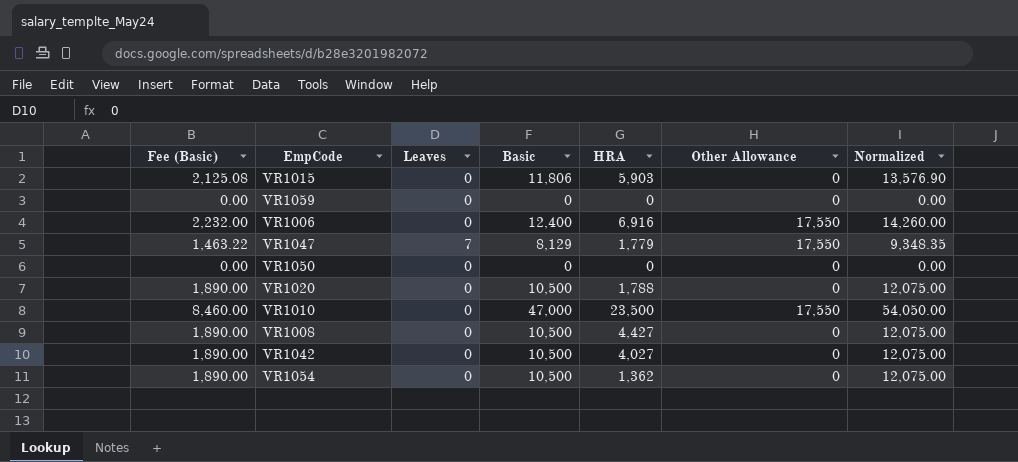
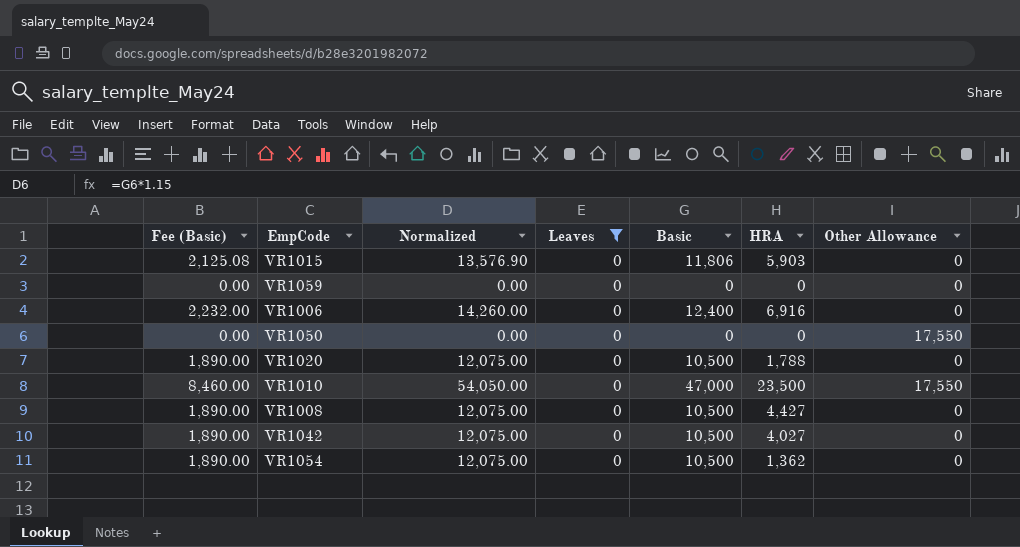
filter: none -> Leaves = 0
column Normalized | position: 7 -> 3
VR1006 | Other Allowance: 17,550 -> 0
VR1050 | Other Allowance: 0 -> 17,550

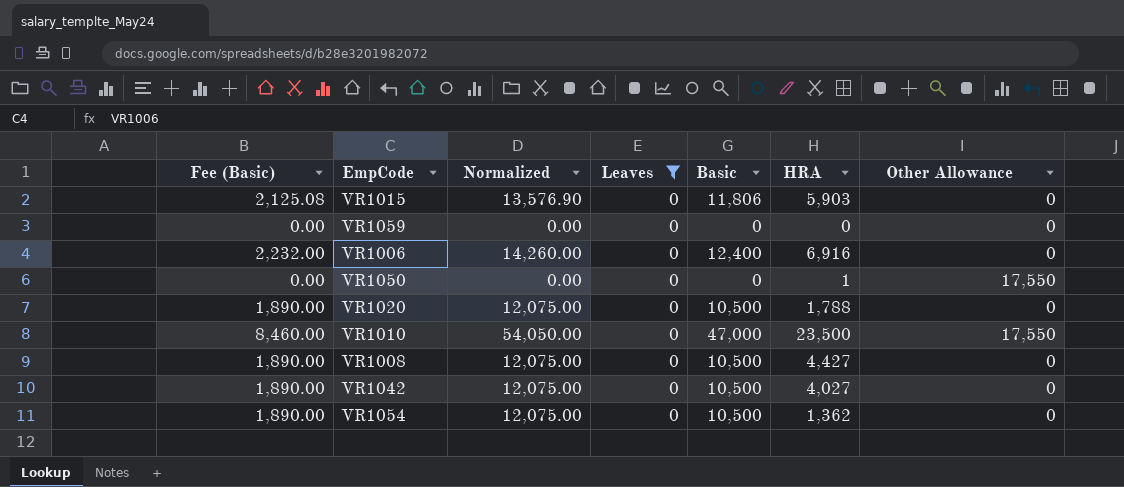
VR1050 | HRA: 0 -> 1

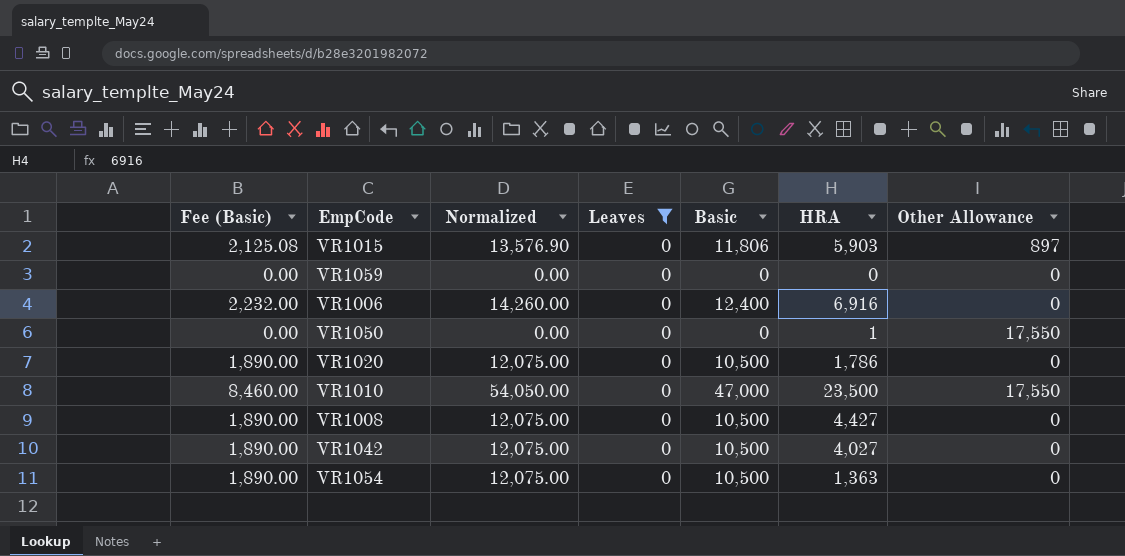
VR1015 | Other Allowance: 0 -> 897
VR1020 | HRA: 1,788 -> 1,786
VR1054 | HRA: 1,362 -> 1,363

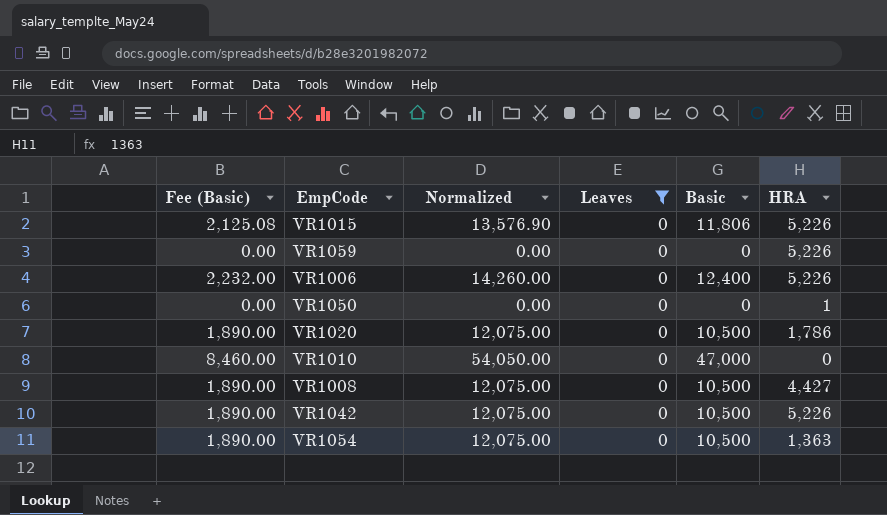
column Other Allowance | position: 7 -> none
VR1015 | HRA: 5,903 -> 5,226
VR1059 | HRA: 0 -> 5,226
VR1006 | HRA: 6,916 -> 5,226
VR1010 | HRA: 23,500 -> 0
VR1042 | HRA: 4,027 -> 5,226

